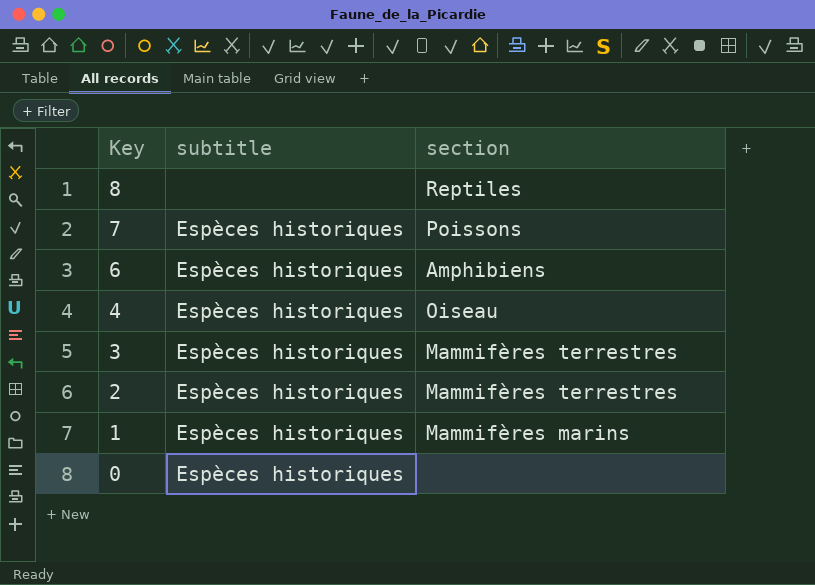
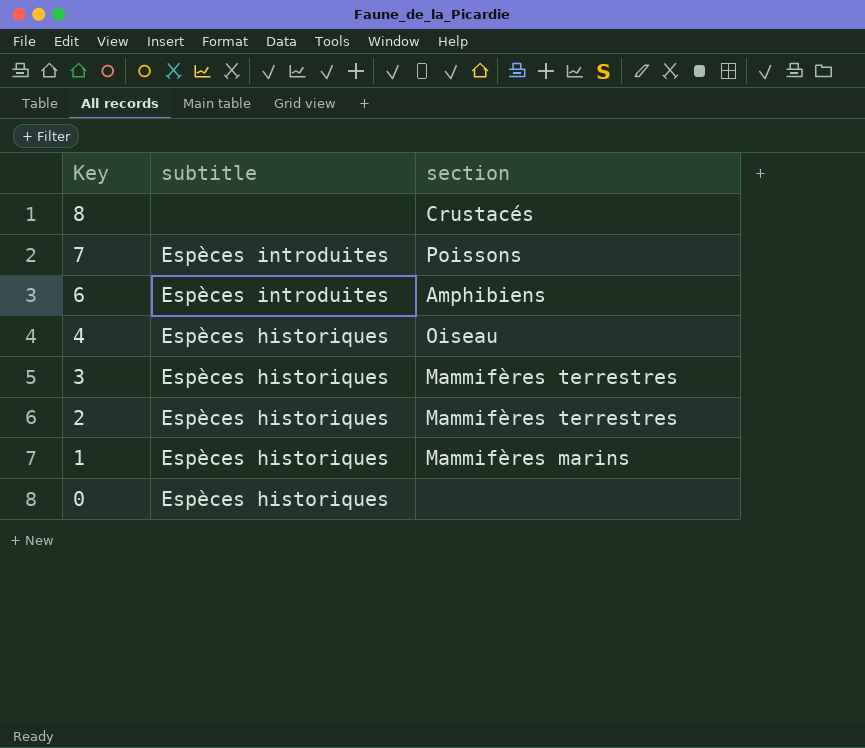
8 | section: Reptiles -> Crustacés
7 | subtitle: Espèces historiques -> Espèces introduites
6 | subtitle: Espèces historiques -> Espèces introduites

